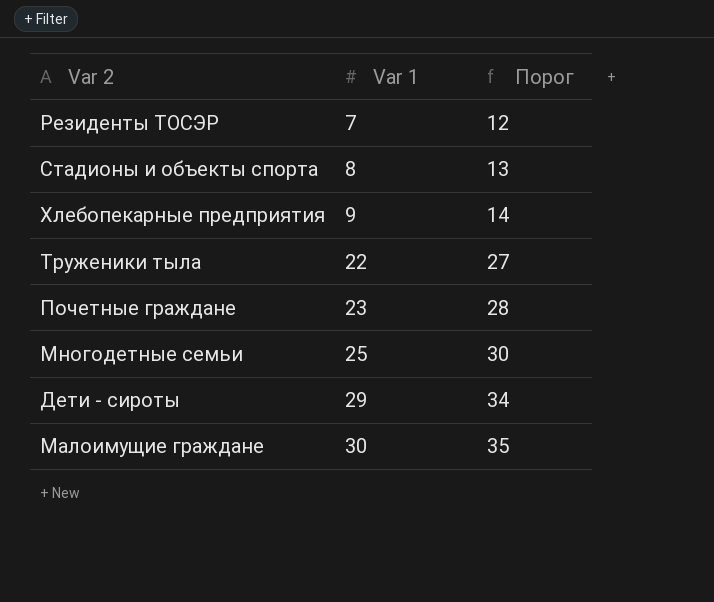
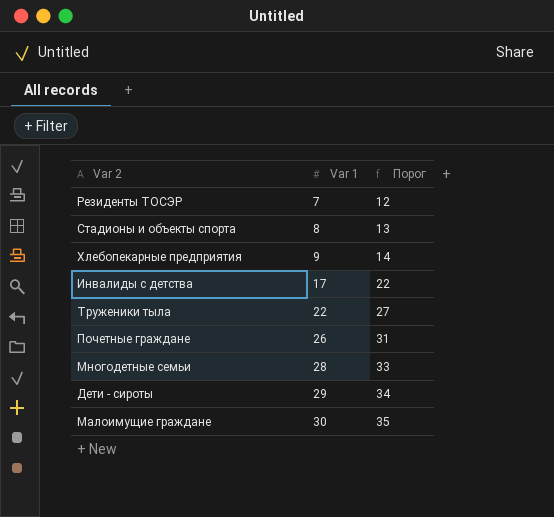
row Инвалиды с детства: none -> 17 | 22
Почетные граждане | Var 1: 23 -> 26
Почетные граждане | Порог: 28 -> 31
Многодетные семьи | Var 1: 25 -> 28
Многодетные семьи | Порог: 30 -> 33

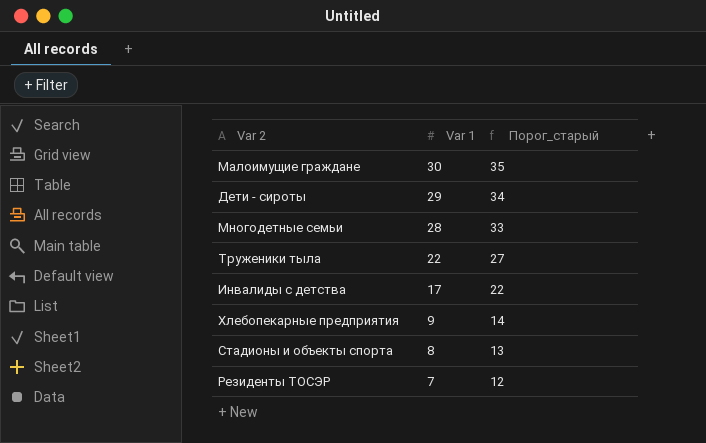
row order: Var 1 ascending -> Var 1 descending
column name: Порог -> Порог_старый
row Почетные граждане: 26 | 31 -> none

